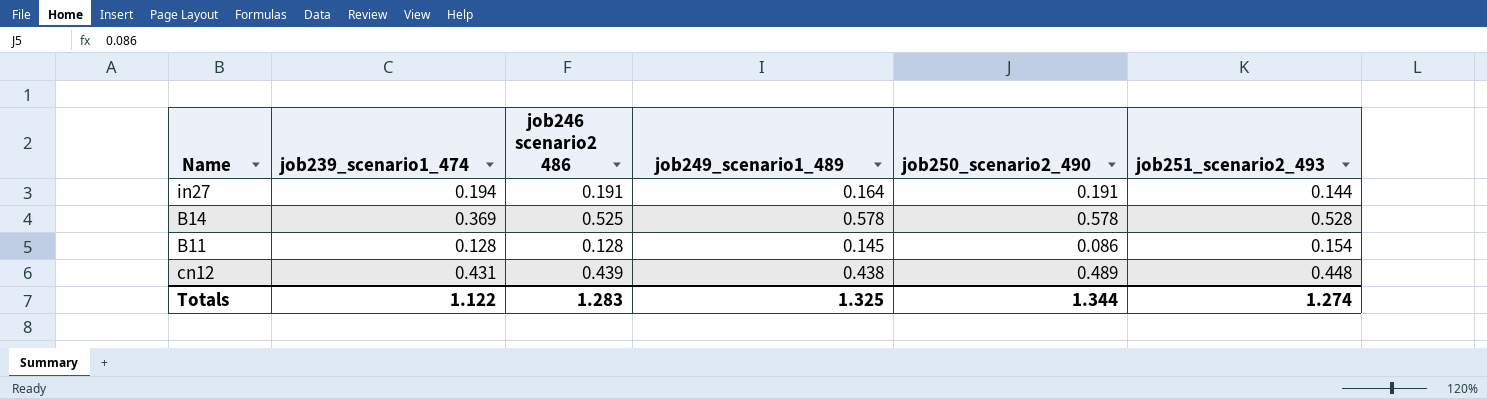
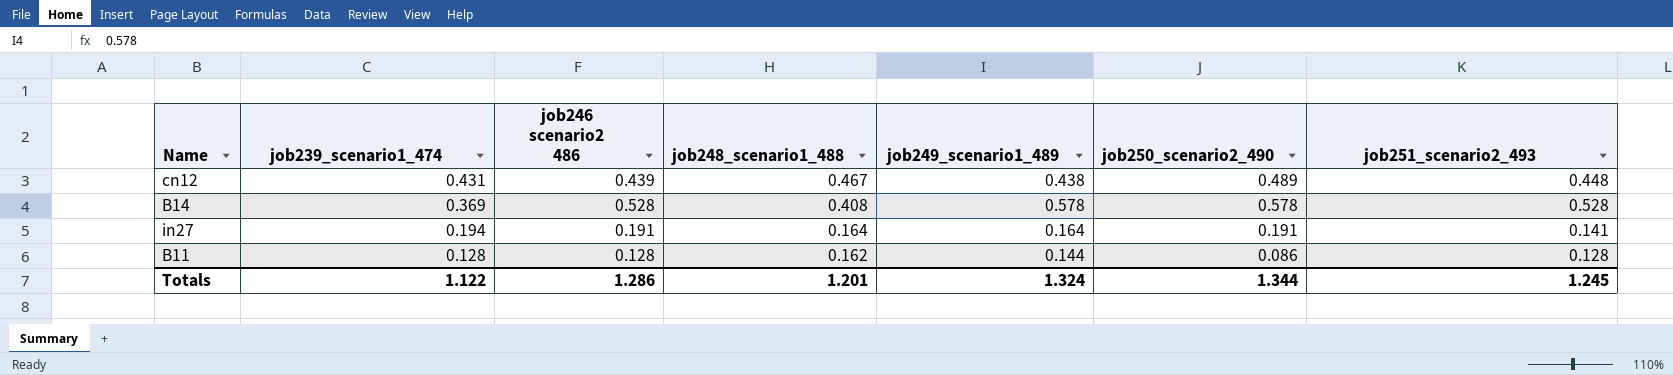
row order: none -> job239_scenario1_474 descending
column job248_scenario1_488 | position: none -> 4
B14 | job246 scenario2 486: 0.525 -> 0.528
in27 | job251_scenario2_493: 0.144 -> 0.141
B11 | job249_scenario1_489: 0.145 -> 0.144
B11 | job251_scenario2_493: 0.154 -> 0.128
Totals | job246 scenario2 486: 1.283 -> 1.286
Totals | job249_scenario1_489: 1.325 -> 1.324
Totals | job251_scenario2_493: 1.274 -> 1.245

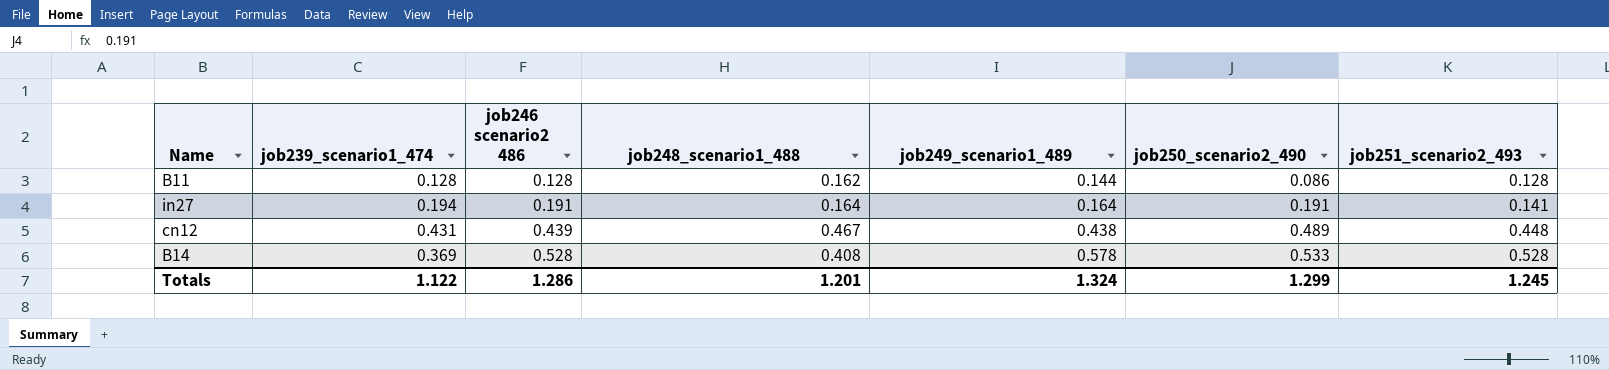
row order: job239_scenario1_474 descending -> job246 scenario2 486 ascending
B14 | job250_scenario2_490: 0.578 -> 0.533
Totals | job250_scenario2_490: 1.344 -> 1.299

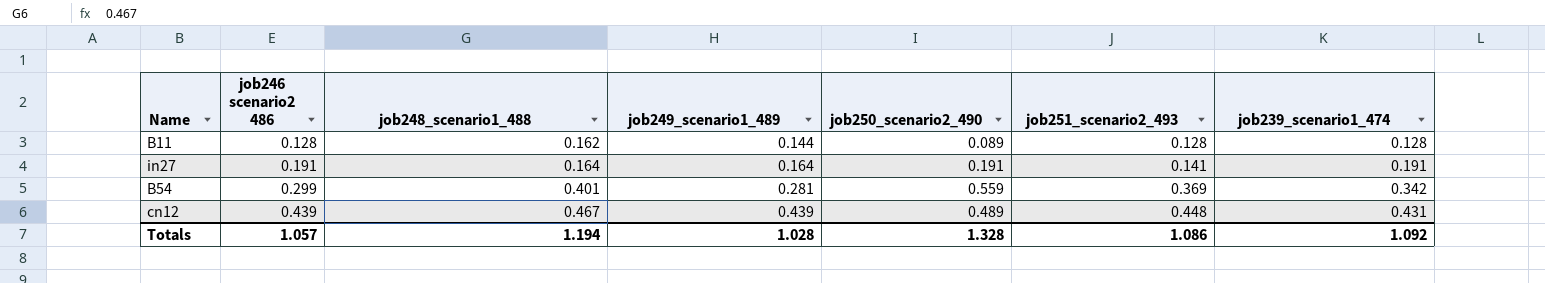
column job239_scenario1_474 | position: 2 -> 7
row B14: 0.369 | 0.528 | 0.408 | 0.578 | 0.533 | 0.528 -> none
B11 | job250_scenario2_490: 0.086 -> 0.089
in27 | job239_scenario1_474: 0.194 -> 0.191
row B54: none -> 0.299 | 0.401 | 0.281 | 0.559 | 0.369 | 0.342
cn12 | job249_scenario1_489: 0.438 -> 0.439
Totals | job246 scenario2 486: 1.286 -> 1.057
Totals | job248_scenario1_488: 1.201 -> 1.194
Totals | job249_scenario1_489: 1.324 -> 1.028
Totals | job250_scenario2_490: 1.299 -> 1.328
Totals | job251_scenario2_493: 1.245 -> 1.086
Totals | job239_scenario1_474: 1.122 -> 1.092

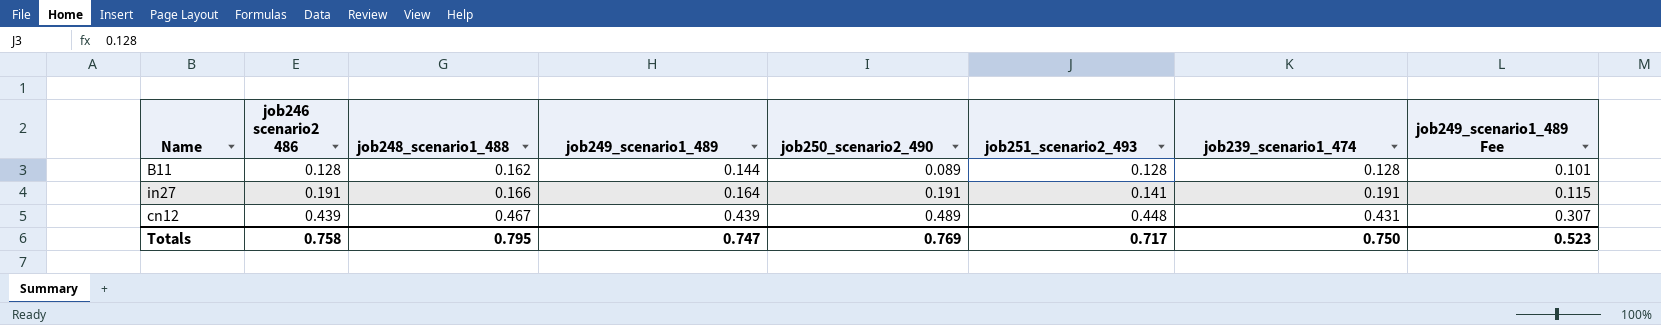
column job249_scenario1_489 Fee | formula: none -> [job249_scenario1_489] * 0.7
row B54: 0.299 | 0.401 | 0.281 | 0.559 | 0.369 | 0.342 -> none
in27 | job248_scenario1_488: 0.164 -> 0.166
Totals | job246 scenario2 486: 1.057 -> 0.758
Totals | job248_scenario1_488: 1.194 -> 0.795
Totals | job249_scenario1_489: 1.028 -> 0.747
Totals | job250_scenario2_490: 1.328 -> 0.769
Totals | job251_scenario2_493: 1.086 -> 0.717
Totals | job239_scenario1_474: 1.092 -> 0.750

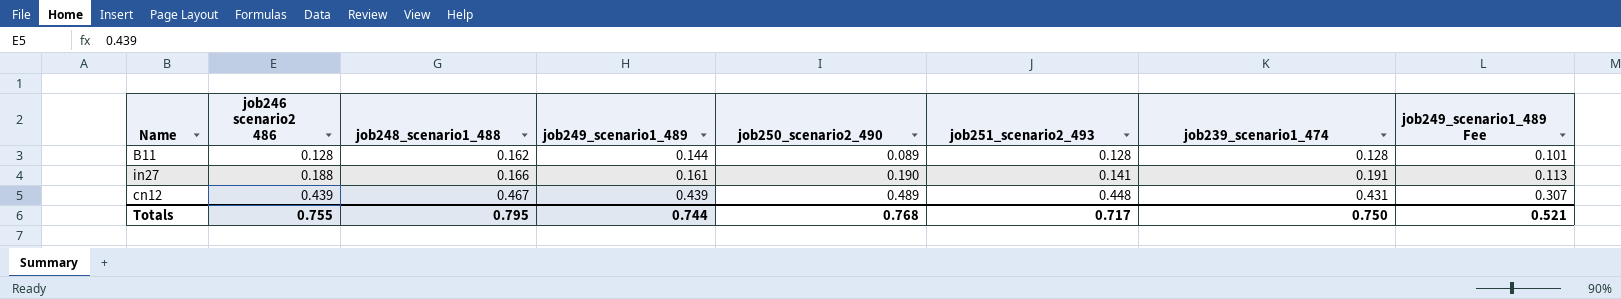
in27 | job246 scenario2 486: 0.191 -> 0.188
in27 | job249_scenario1_489: 0.164 -> 0.161
in27 | job250_scenario2_490: 0.191 -> 0.190
in27 | job249_scenario1_489 Fee: 0.115 -> 0.113
Totals | job246 scenario2 486: 0.758 -> 0.755
Totals | job249_scenario1_489: 0.747 -> 0.744
Totals | job250_scenario2_490: 0.769 -> 0.768
Totals | job249_scenario1_489 Fee: 0.523 -> 0.521

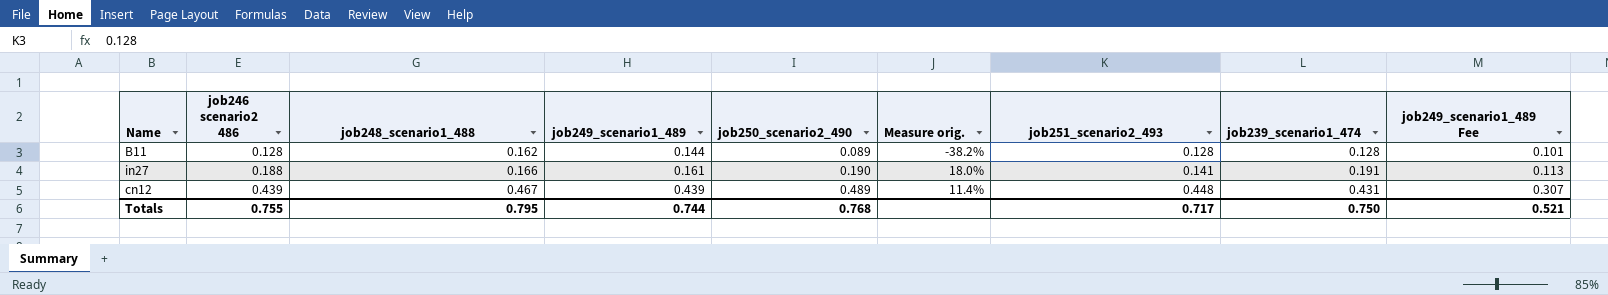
column Measure orig. | formula: none -> ([job250_scenario2_490] - [job249_scenario1_489]) / [job249_scenario1_489]

